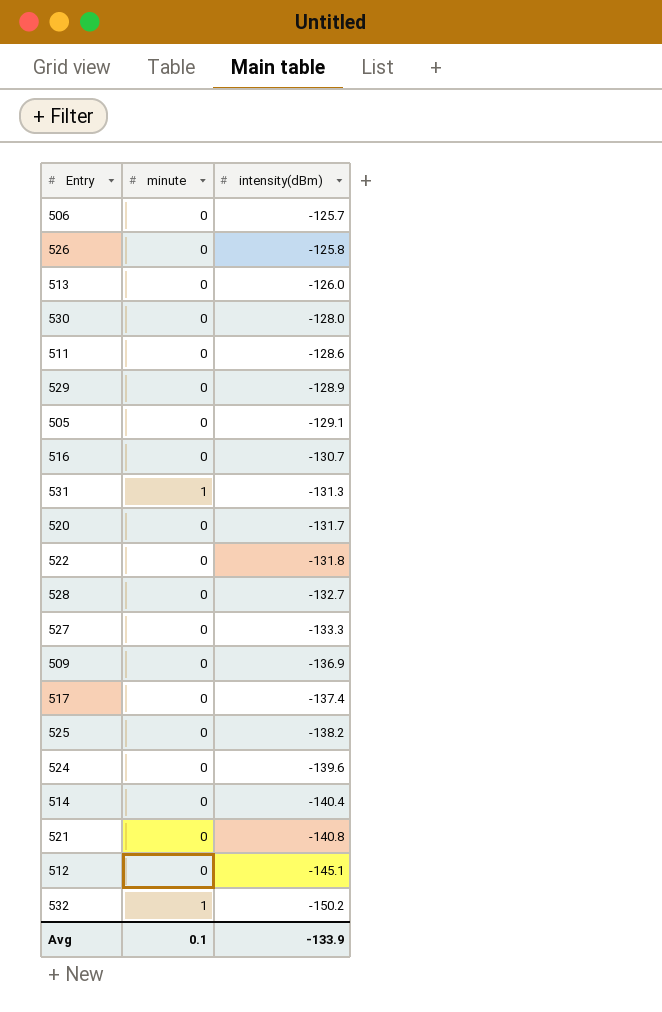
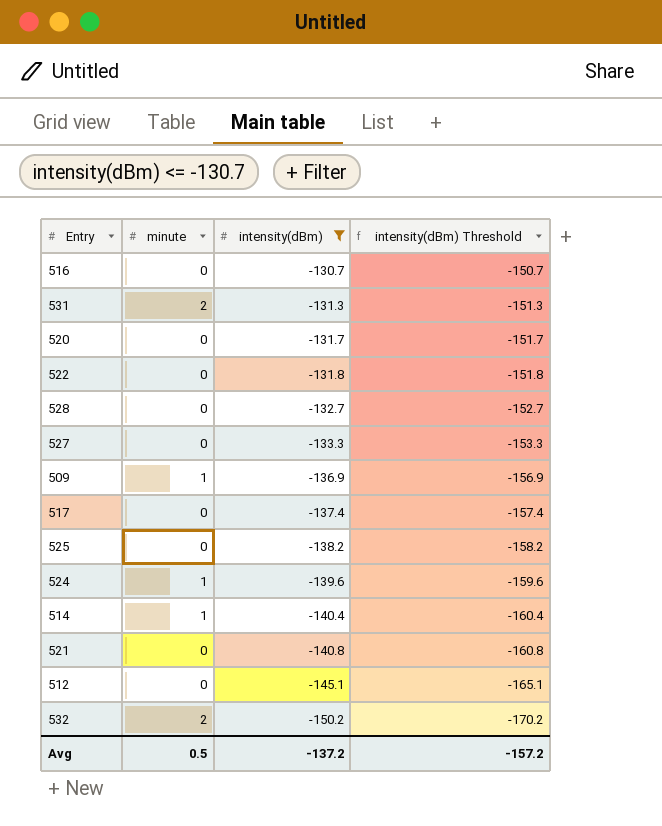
filter: none -> intensity(dBm) <= -130.7
column intensity(dBm) Threshold | formula: none -> [intensity(dBm)] - 20
531 | minute: 1 -> 2
509 | minute: 0 -> 1
524 | minute: 0 -> 1
514 | minute: 0 -> 1
532 | minute: 1 -> 2
Avg | minute: 0.1 -> 0.5
Avg | intensity(dBm): -133.9 -> -137.2

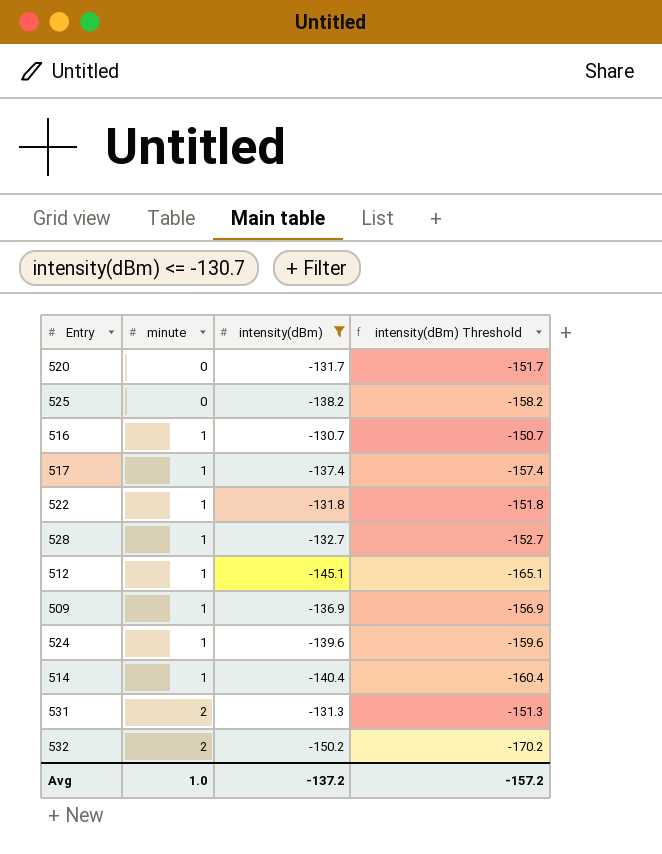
row order: intensity(dBm) descending -> minute ascending
row 527: 0 | -133.3 | -153.3 -> none
row 521: 0 | -140.8 | -160.8 -> none
516 | minute: 0 -> 1
517 | minute: 0 -> 1
522 | minute: 0 -> 1
528 | minute: 0 -> 1
512 | minute: 0 -> 1
Avg | minute: 0.5 -> 1.0

